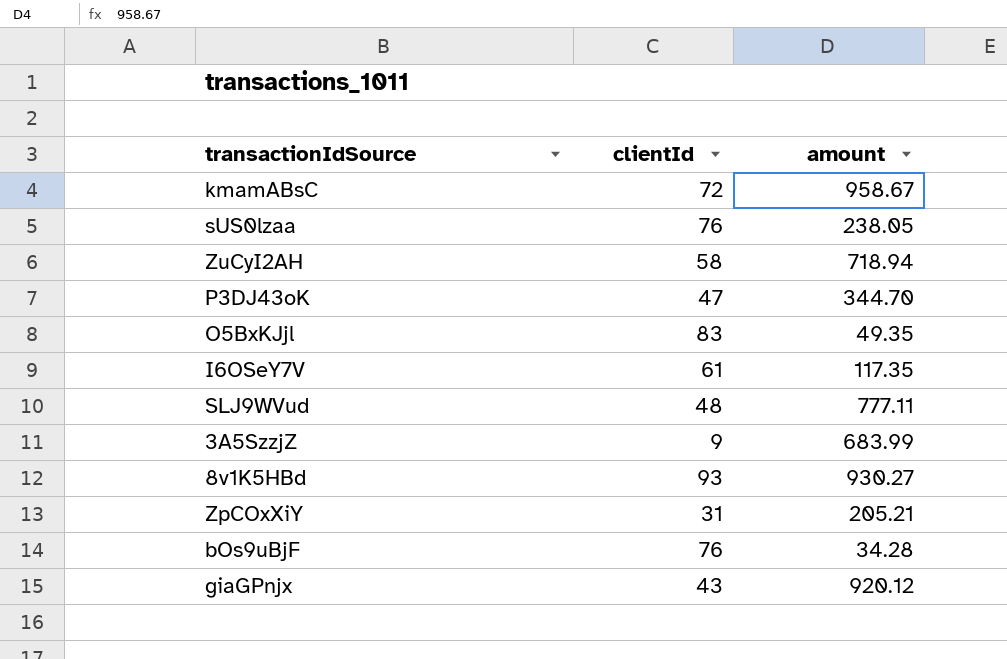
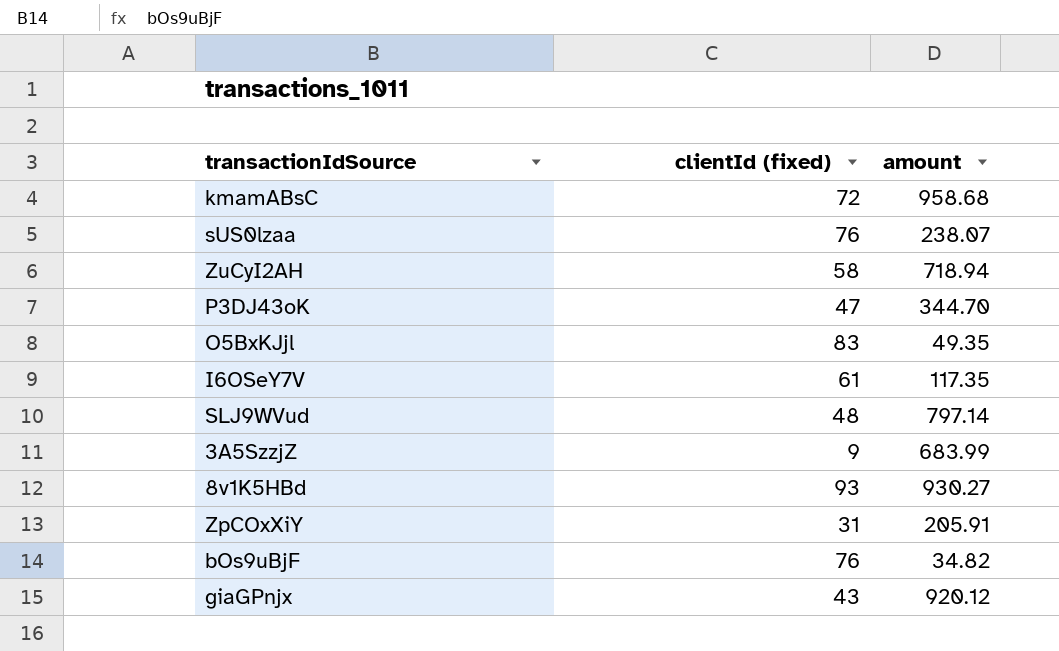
column name: clientId -> clientId (fixed)
kmamABsC | amount: 958.67 -> 958.68
sUS0lzaa | amount: 238.05 -> 238.07
SLJ9WVud | amount: 777.11 -> 797.14
ZpCOxXiY | amount: 205.21 -> 205.91
bOs9uBjF | amount: 34.28 -> 34.82

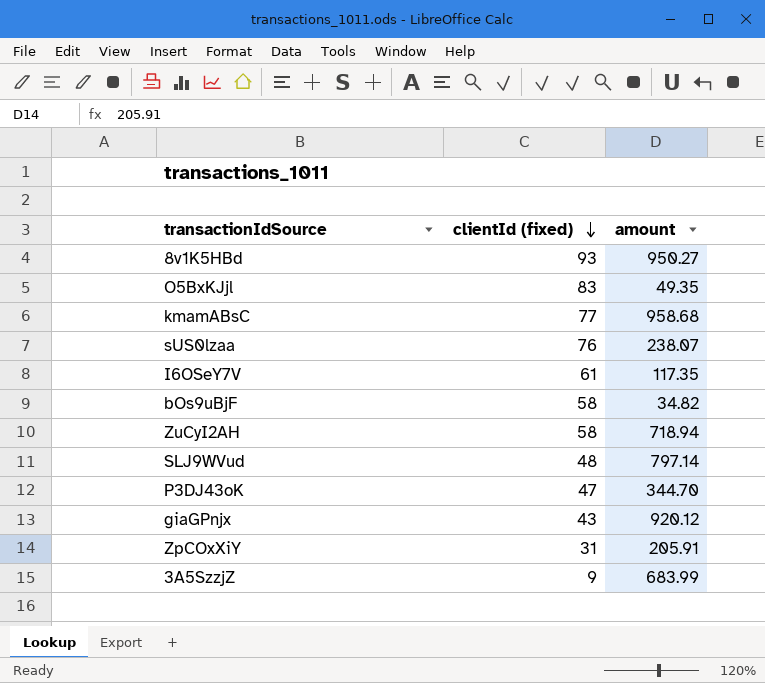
row order: none -> clientId (fixed) descending
8v1K5HBd | amount: 930.27 -> 950.27
kmamABsC | clientId (fixed): 72 -> 77
bOs9uBjF | clientId (fixed): 76 -> 58

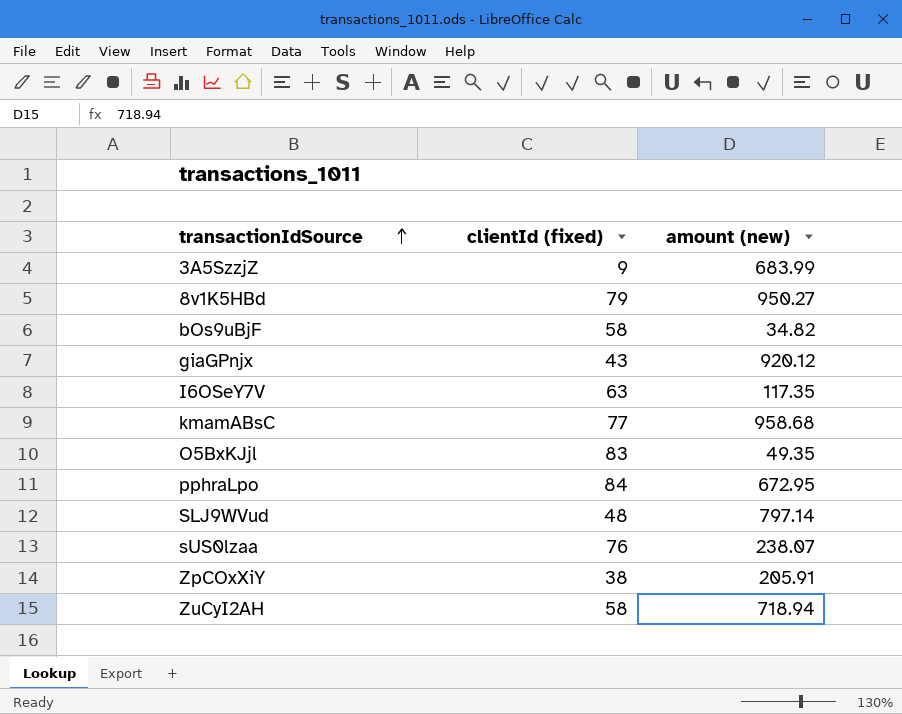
row order: clientId (fixed) descending -> transactionIdSource ascending
column name: amount -> amount (new)
row P3DJ43oK: 47 | 344.70 -> none
8v1K5HBd | clientId (fixed): 93 -> 79
I6OSeY7V | clientId (fixed): 61 -> 63
row pphraLpo: none -> 84 | 672.95
ZpCOxXiY | clientId (fixed): 31 -> 38

